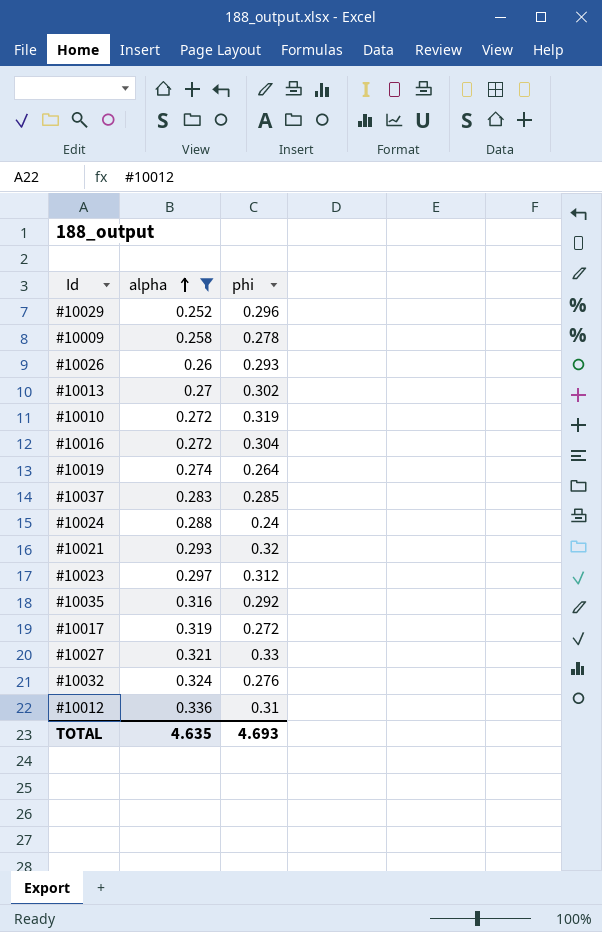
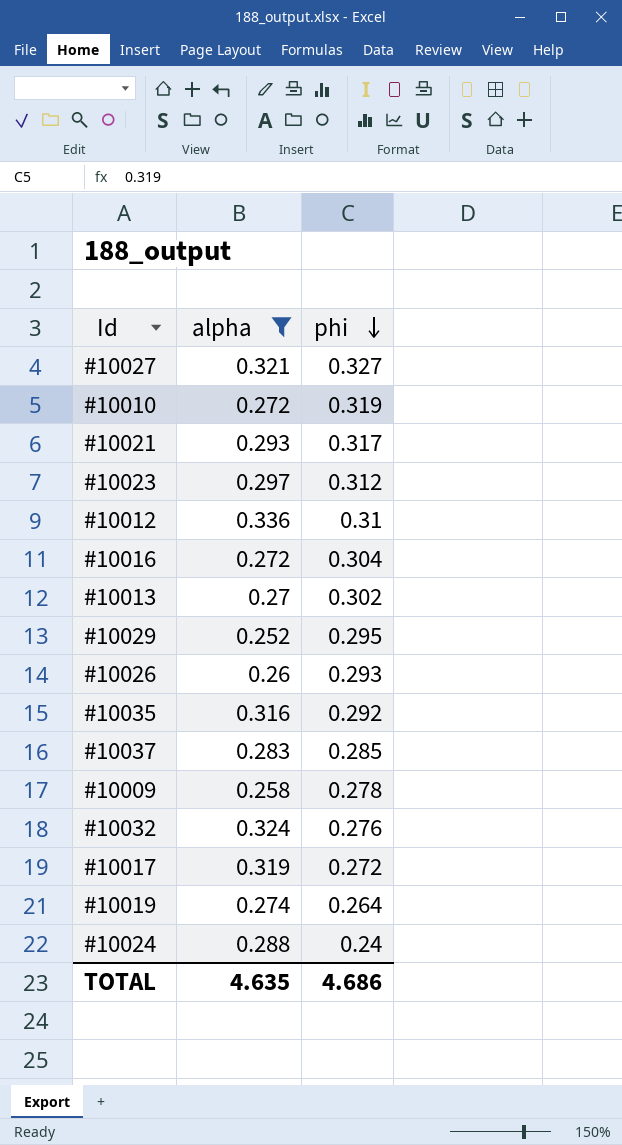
row order: alpha ascending -> phi descending
#10027 | phi: 0.33 -> 0.327
#10021 | phi: 0.32 -> 0.317
#10029 | phi: 0.296 -> 0.295
TOTAL | phi: 4.693 -> 4.686

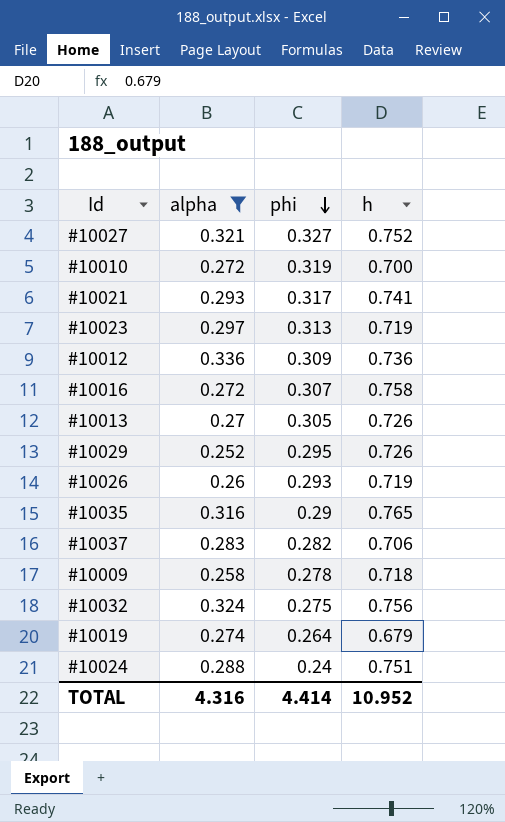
column h | position: none -> 4
row #10017: 0.319 | 0.272 -> none
#10023 | phi: 0.312 -> 0.313
#10012 | phi: 0.31 -> 0.309
#10016 | phi: 0.304 -> 0.307
#10013 | phi: 0.302 -> 0.305
#10035 | phi: 0.292 -> 0.29
#10037 | phi: 0.285 -> 0.282
#10032 | phi: 0.276 -> 0.275
TOTAL | alpha: 4.635 -> 4.316
TOTAL | phi: 4.686 -> 4.414

